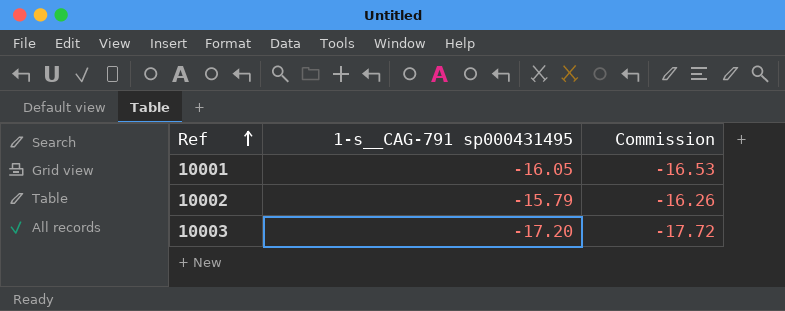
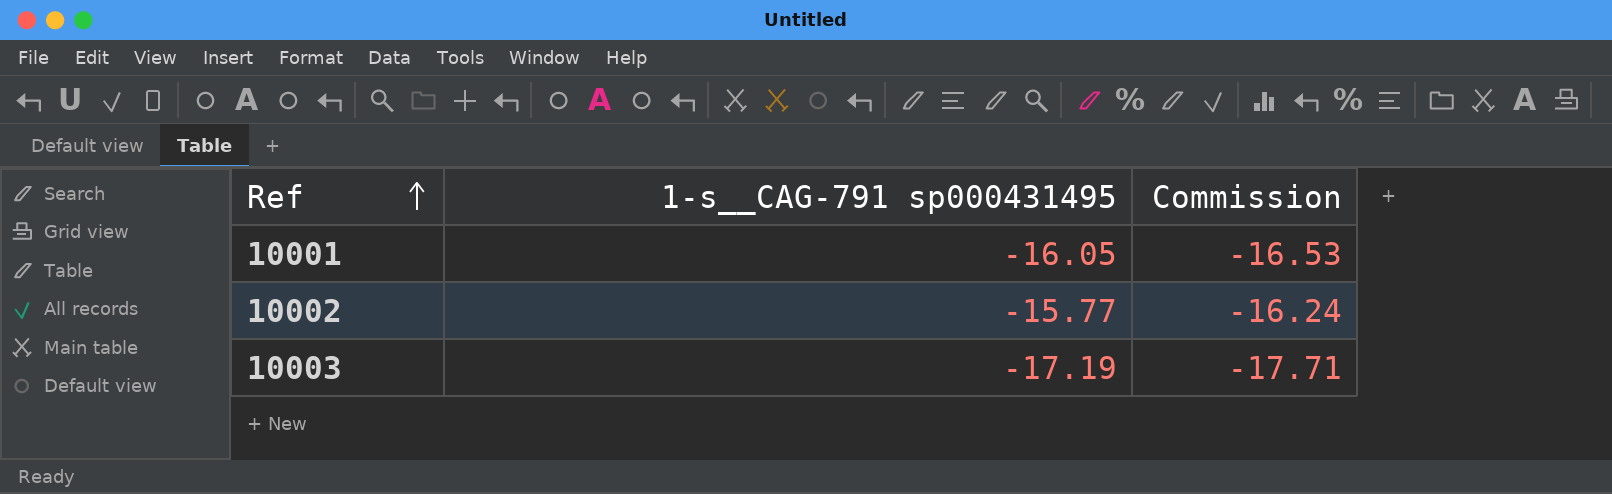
10002 | 1-s__CAG-791 sp000431495: -15.79 -> -15.77
10002 | Commission: -16.26 -> -16.24
10003 | 1-s__CAG-791 sp000431495: -17.20 -> -17.19
10003 | Commission: -17.72 -> -17.71

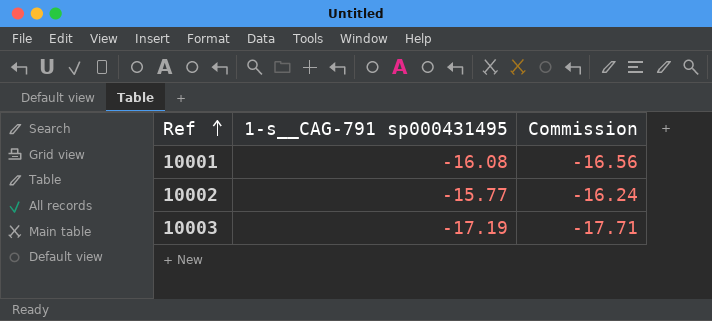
10001 | 1-s__CAG-791 sp000431495: -16.05 -> -16.08
10001 | Commission: -16.53 -> -16.56

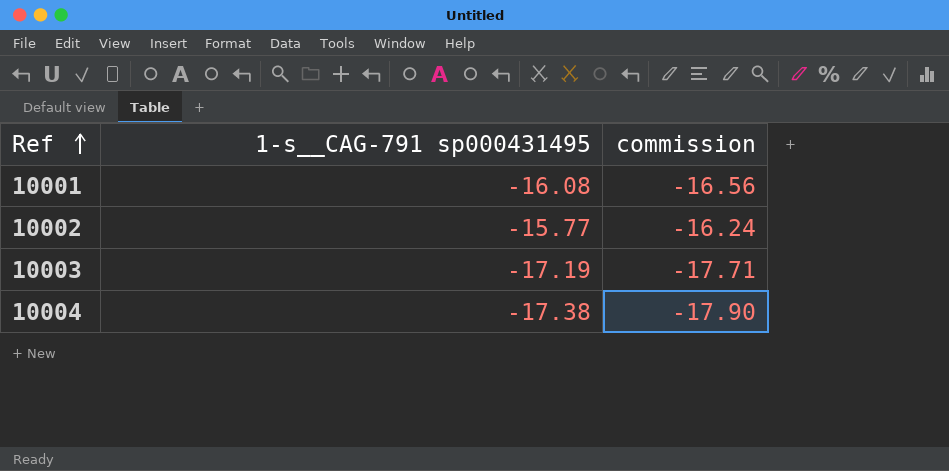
column name: Commission -> commission
row 10004: none -> -17.38 | -17.90

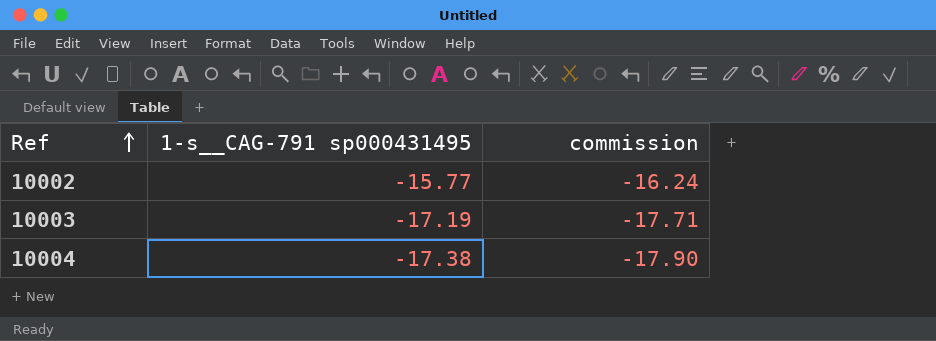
row 10001: -16.08 | -16.56 -> none

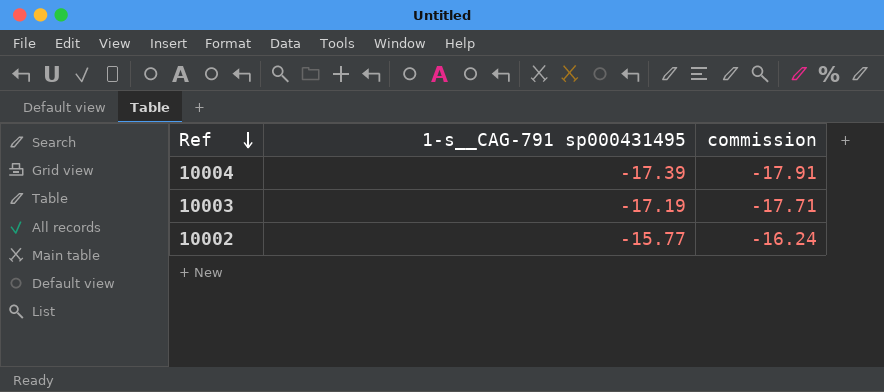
row order: Ref ascending -> Ref descending
10004 | 1-s__CAG-791 sp000431495: -17.38 -> -17.39
10004 | commission: -17.90 -> -17.91

